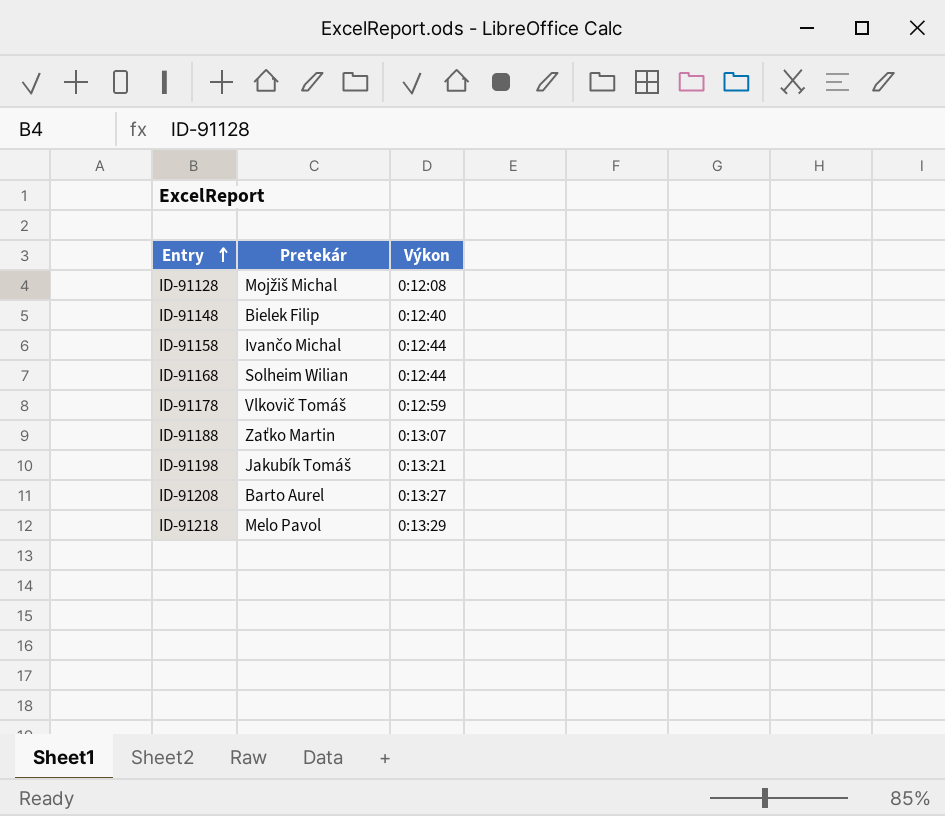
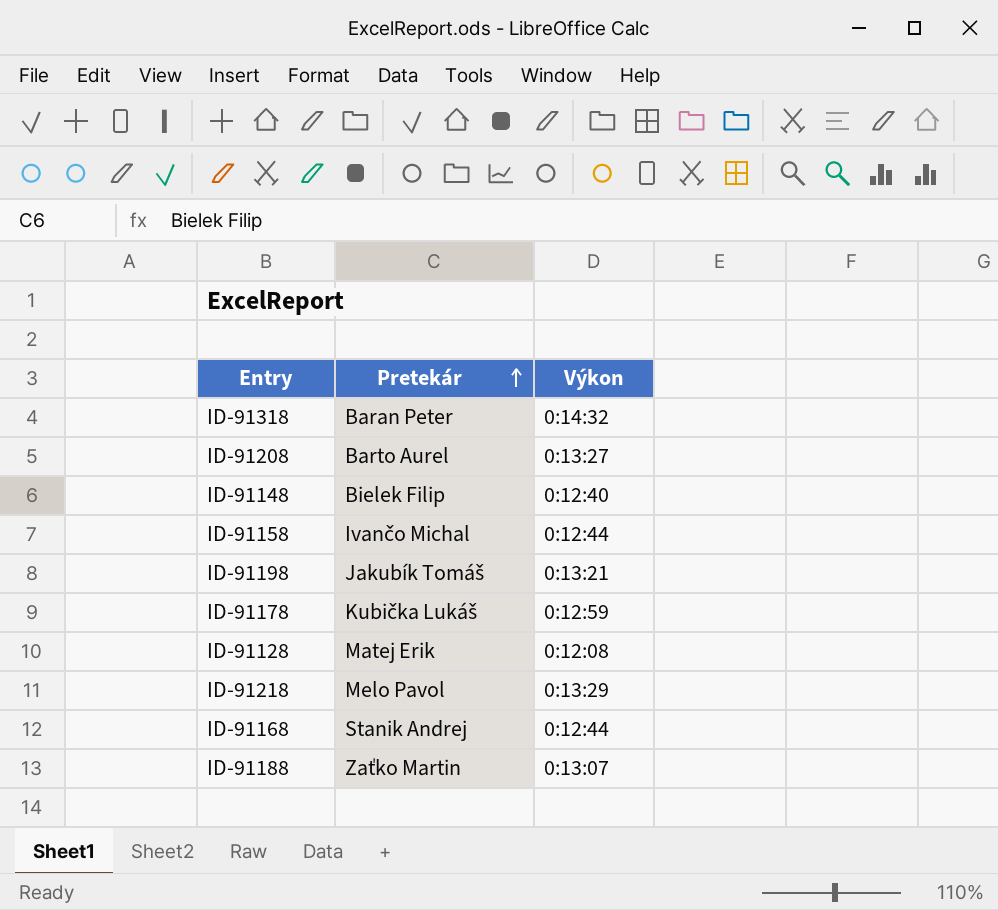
row order: Entry ascending -> Pretekár ascending
row ID-91318: none -> Baran Peter | 0:14:32
ID-91178 | Pretekár: Vlkovič Tomáš -> Kubička Lukáš
ID-91128 | Pretekár: Mojžiš Michal -> Matej Erik
ID-91168 | Pretekár: Solheim Wilian -> Stanik Andrej

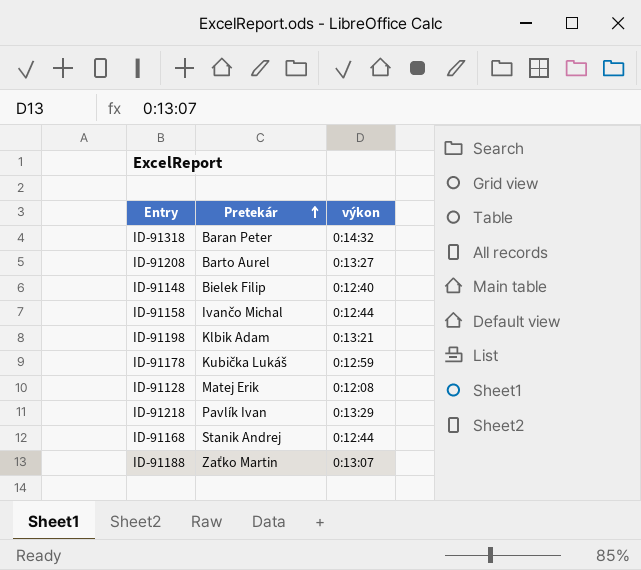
column name: Výkon -> výkon
ID-91198 | Pretekár: Jakubík Tomáš -> Klbik Adam
ID-91218 | Pretekár: Melo Pavol -> Pavlík Ivan

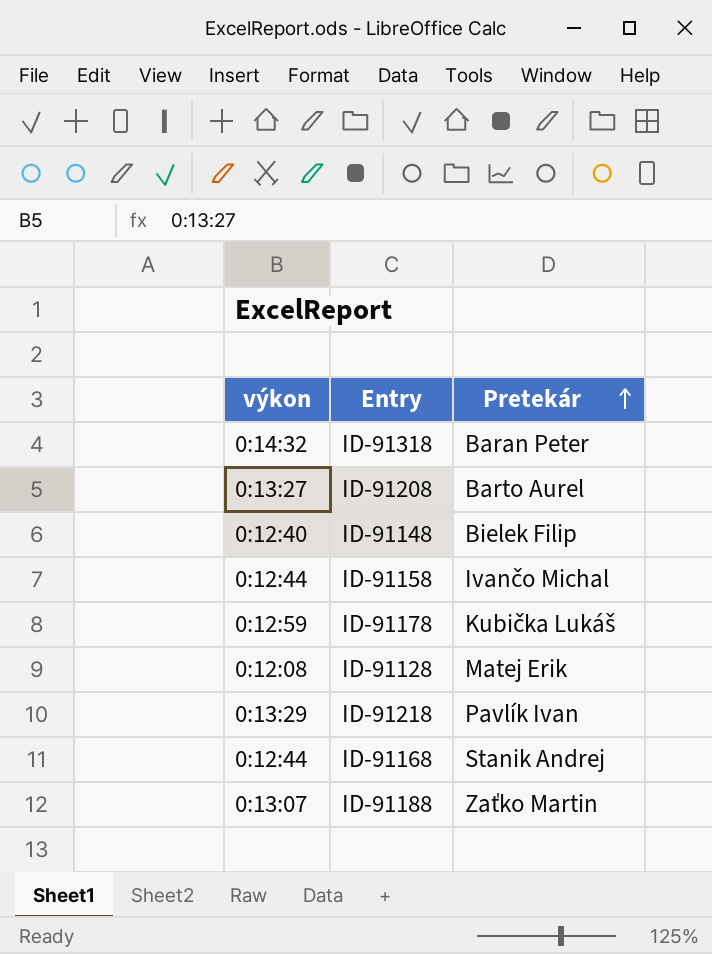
column výkon | position: 3 -> 1
row ID-91198: Klbik Adam | 0:13:21 -> none

